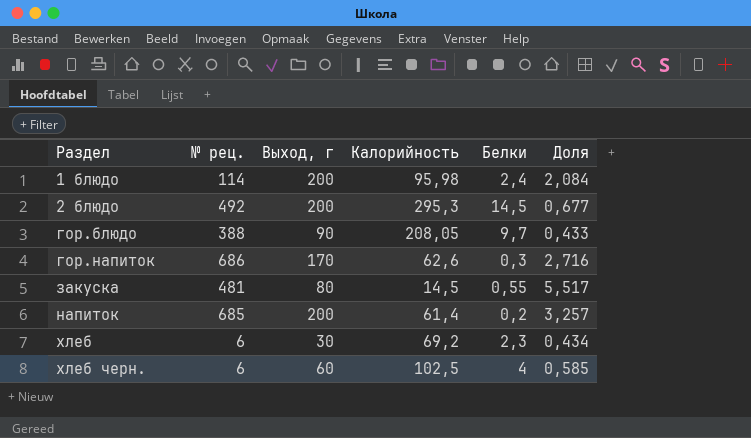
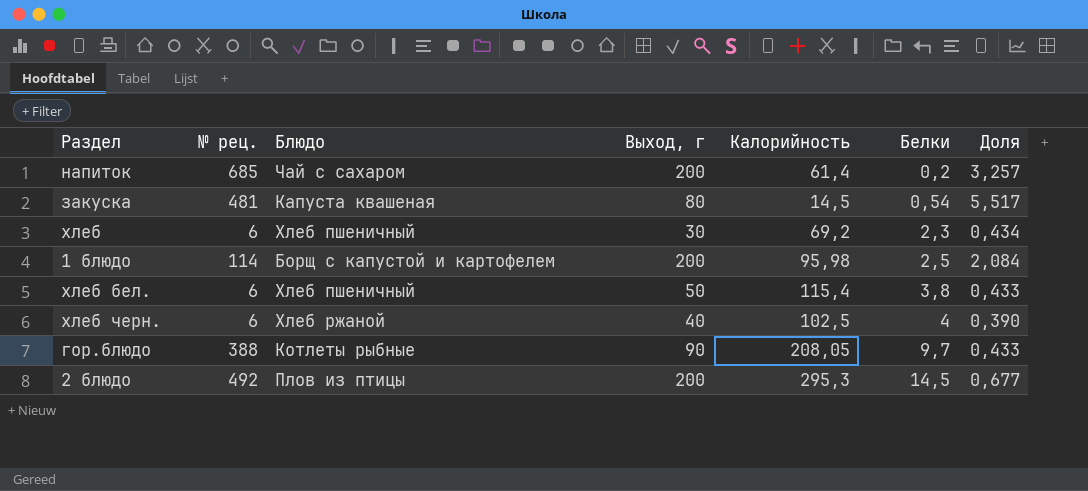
row order: Раздел ascending -> Белки ascending
column Блюдо | position: none -> 3
row гор.напиток: 686 | 170 | 62,6 | 0,3 | 2,716 -> none
закуска | Белки: 0,55 -> 0,54
1 блюдо | Белки: 2,4 -> 2,5
row хлеб бел.: none -> 6 | Хлеб пшеничный | 50 | 115,4 | 3,8 | 0,433
хлеб черн. | Выход, г: 60 -> 40
хлеб черн. | Доля: 0,585 -> 0,390

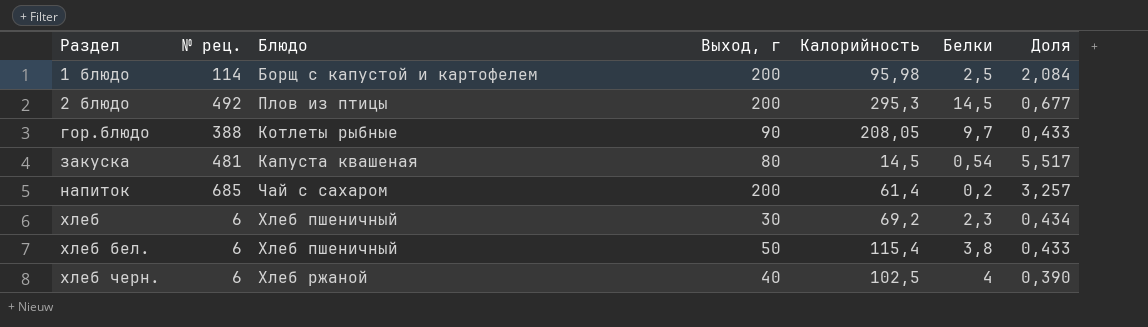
row order: Белки ascending -> Раздел ascending

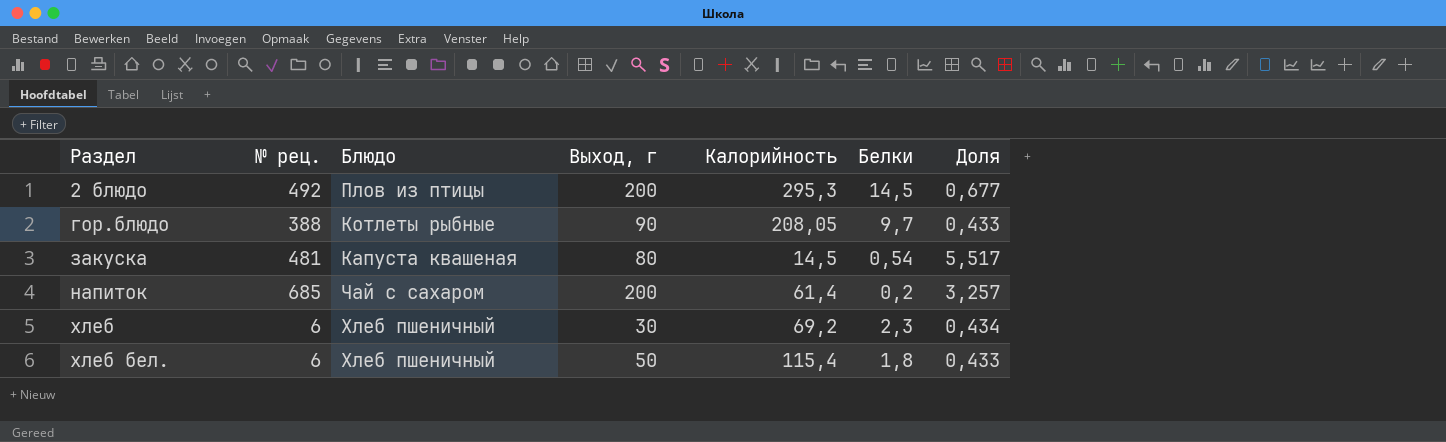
row 1 блюдо: 114 | Борщ с капустой и картофелем | 200 | 95,98 | 2,5 | 2,084 -> none
row хлеб черн.: 6 | Хлеб ржаной | 40 | 102,5 | 4 | 0,390 -> none
хлеб бел. | Белки: 3,8 -> 1,8

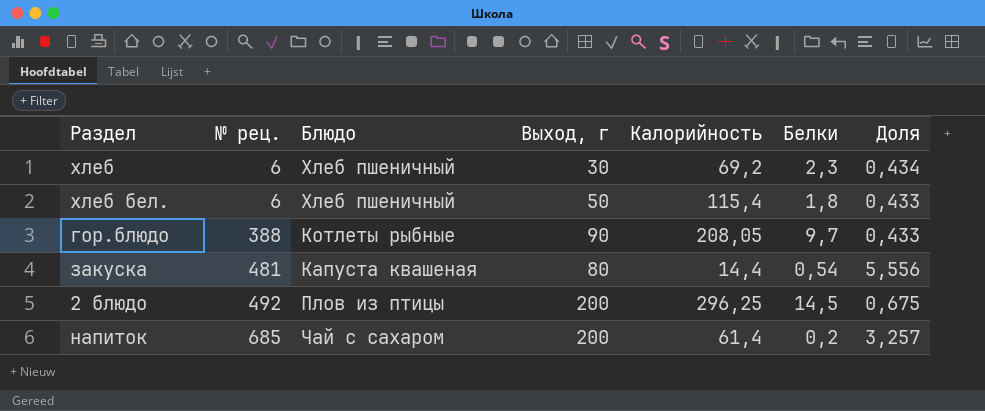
row order: Раздел ascending -> № рец. ascending
закуска | Калорийность: 14,5 -> 14,4
закуска | Доля: 5,517 -> 5,556
2 блюдо | Калорийность: 295,3 -> 296,25
2 блюдо | Доля: 0,677 -> 0,675

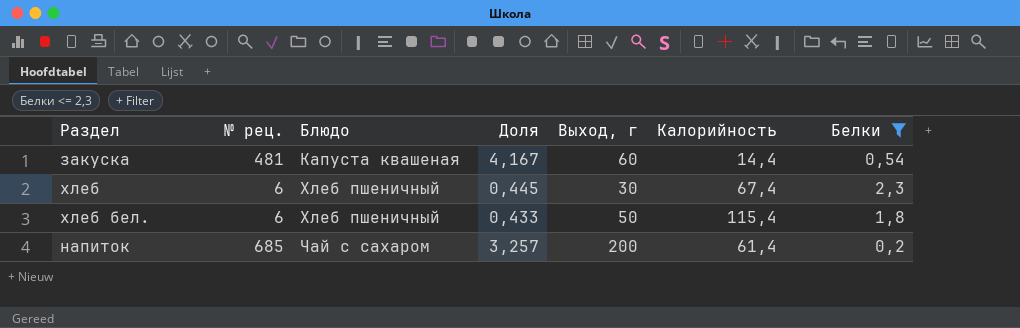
filter: none -> Белки <= 2,3
row order: № рец. ascending -> Блюдо ascending
column Доля | position: 7 -> 4
закуска | Доля: 5,556 -> 4,167
закуска | Выход, г: 80 -> 60
хлеб | Доля: 0,434 -> 0,445
хлеб | Калорийность: 69,2 -> 67,4

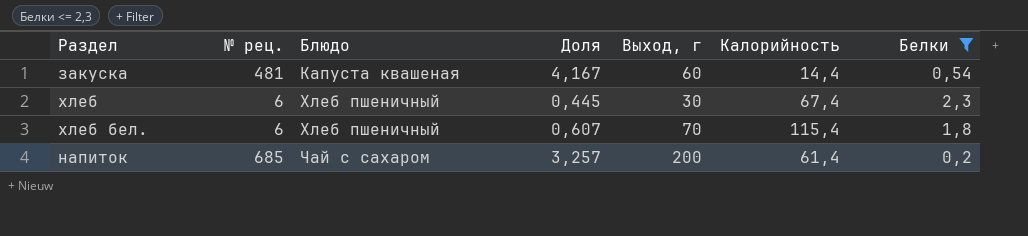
хлеб бел. | Доля: 0,433 -> 0,607
хлеб бел. | Выход, г: 50 -> 70

